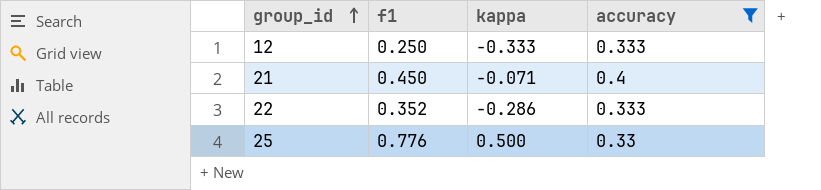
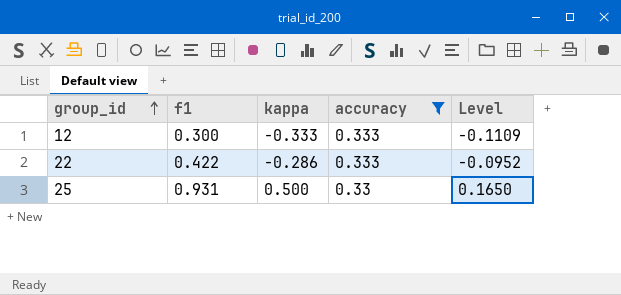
column Level | formula: none -> [kappa] * [accuracy]
row 21: 0.450 | -0.071 | 0.4 -> none
12 | f1: 0.250 -> 0.300
22 | f1: 0.352 -> 0.422
25 | f1: 0.776 -> 0.931

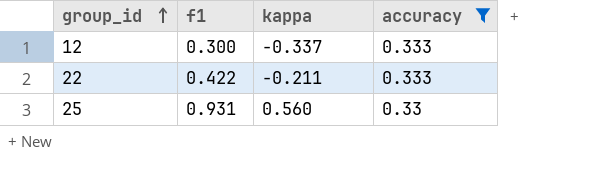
column Level | formula: [kappa] * [accuracy] -> none
12 | kappa: -0.333 -> -0.337
22 | kappa: -0.286 -> -0.211
25 | kappa: 0.500 -> 0.560

